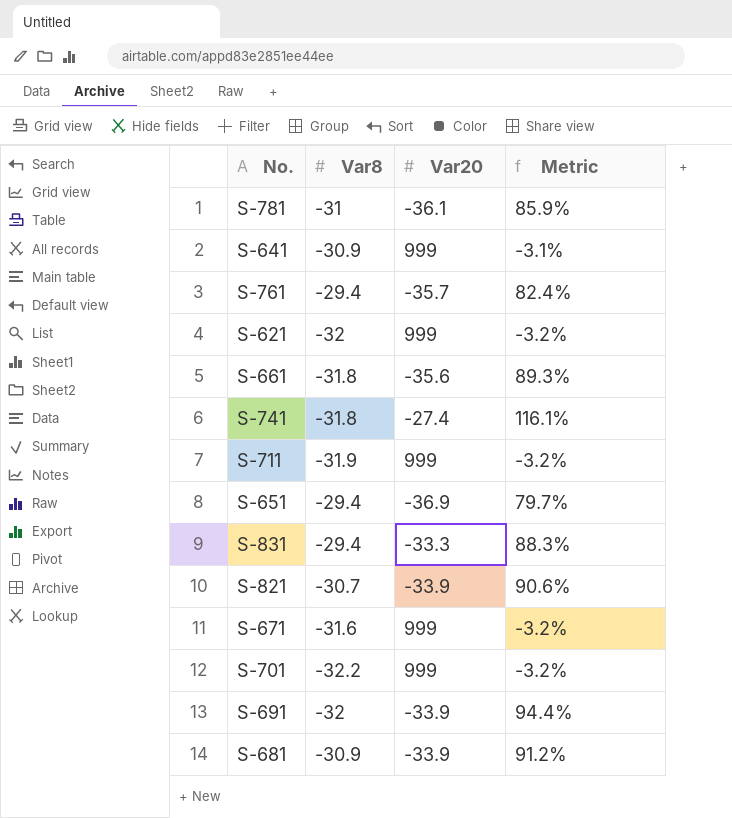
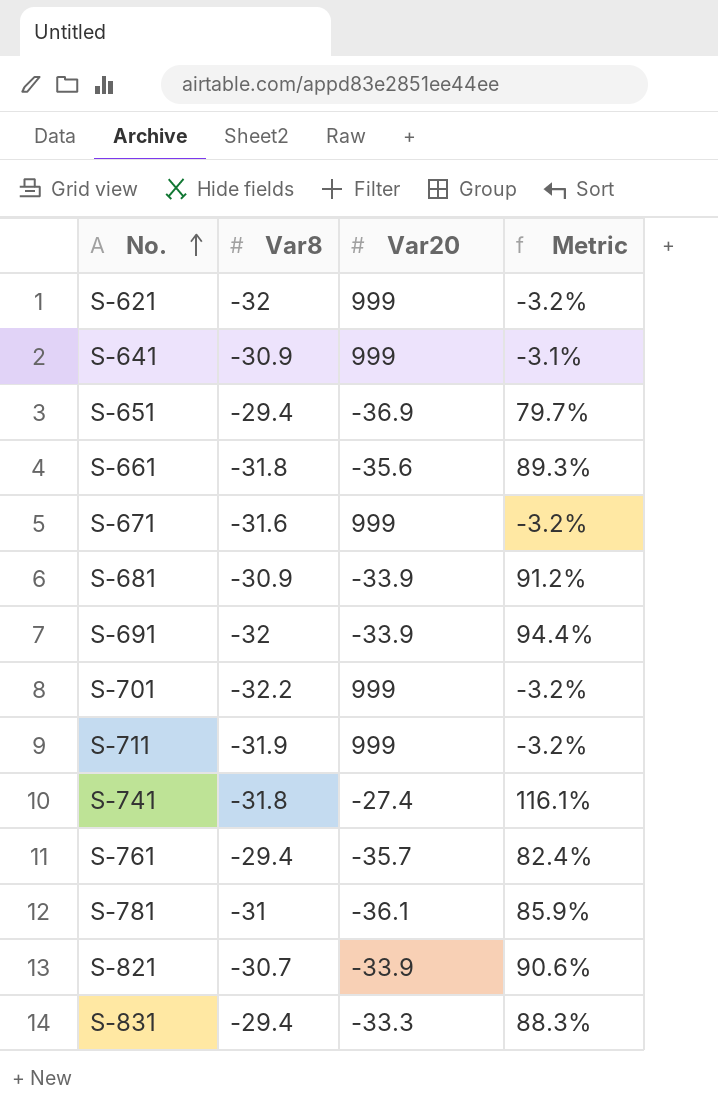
row order: none -> No. ascending

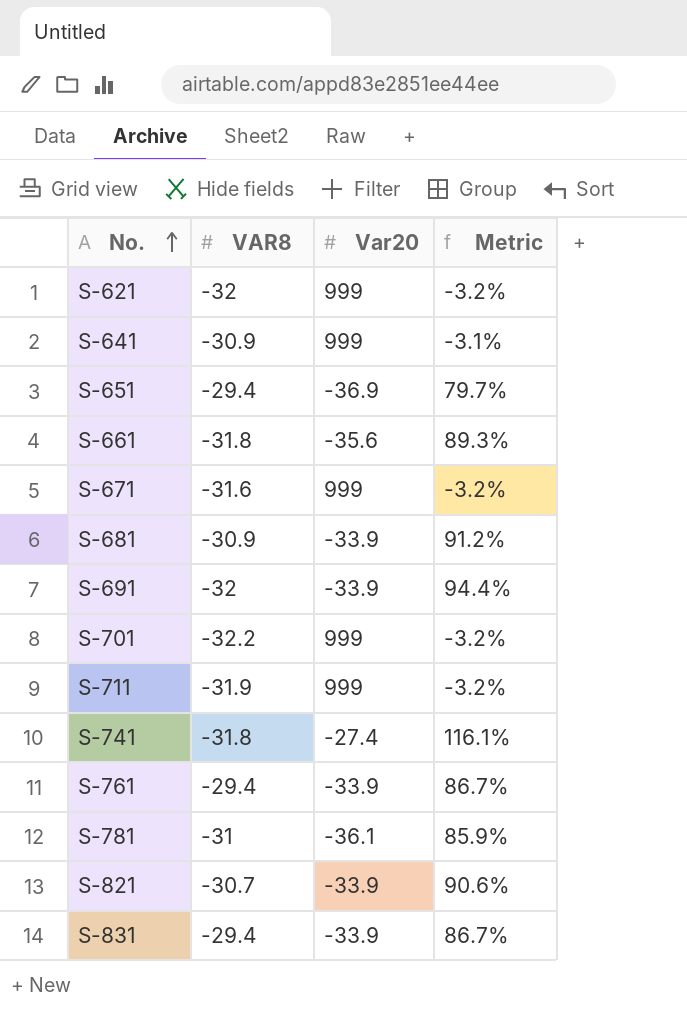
column name: Var8 -> VAR8
S-761 | Var20: -35.7 -> -33.9
S-761 | Metric: 82.4% -> 86.7%
S-831 | Var20: -33.3 -> -33.9
S-831 | Metric: 88.3% -> 86.7%

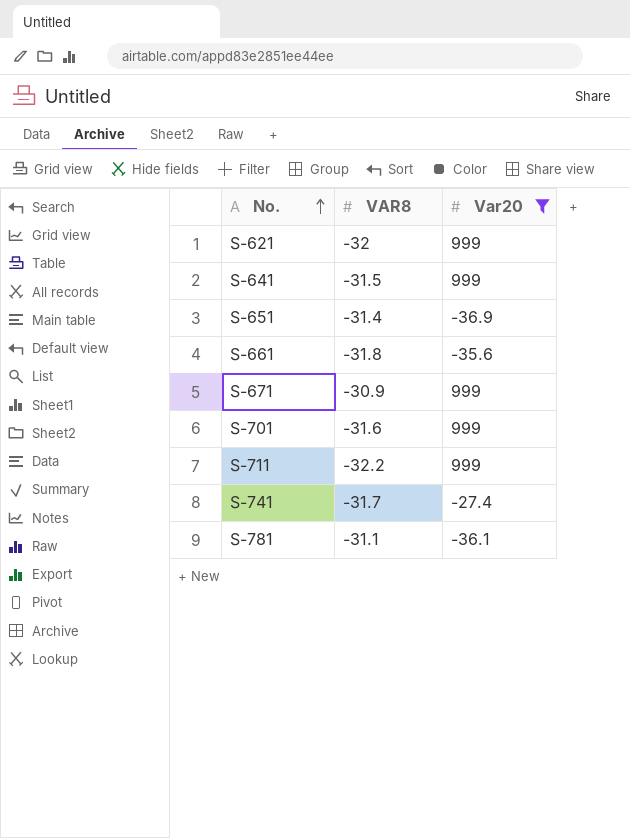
filter: none -> Var20 != -33.9
column Metric | formula: [VAR8] / [Var20] -> none
S-641 | VAR8: -30.9 -> -31.5
S-651 | VAR8: -29.4 -> -31.4
S-671 | VAR8: -31.6 -> -30.9
S-701 | VAR8: -32.2 -> -31.6
S-711 | VAR8: -31.9 -> -32.2
S-741 | VAR8: -31.8 -> -31.7
S-781 | VAR8: -31 -> -31.1

